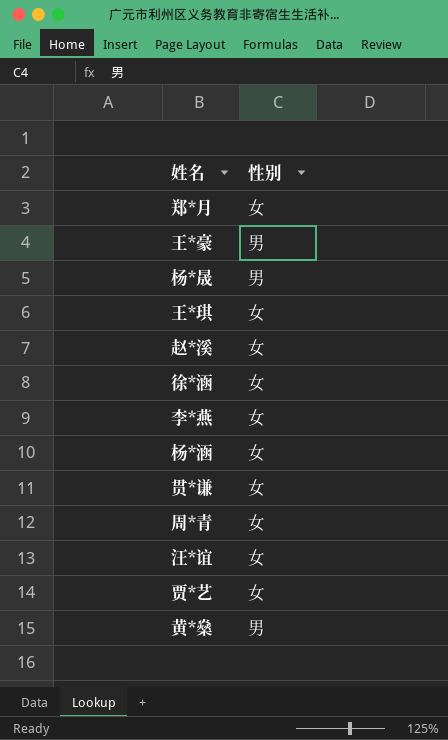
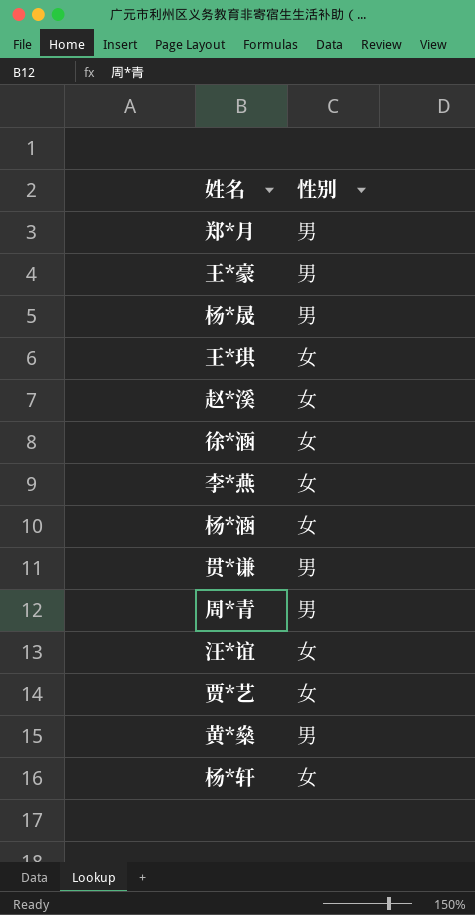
郑*月 | 性别: 女 -> 男
贯*谦 | 性别: 女 -> 男
周*青 | 性别: 女 -> 男
row 杨*轩: none -> 女

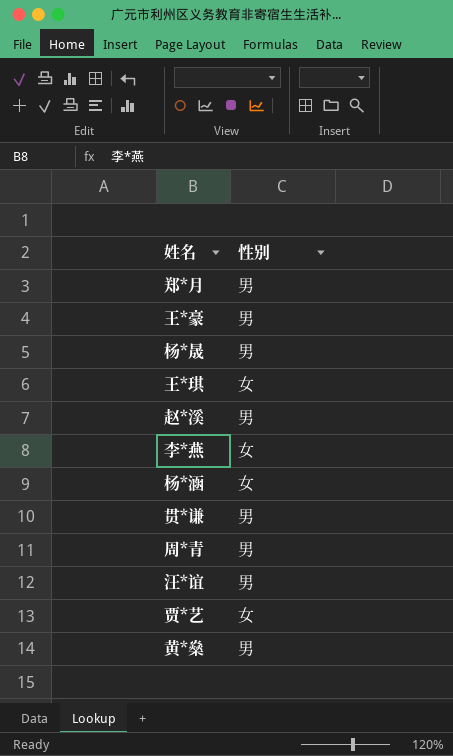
row 徐*涵: 女 -> none
row 杨*轩: 女 -> none
赵*溪 | 性别: 女 -> 男
汪*谊 | 性别: 女 -> 男

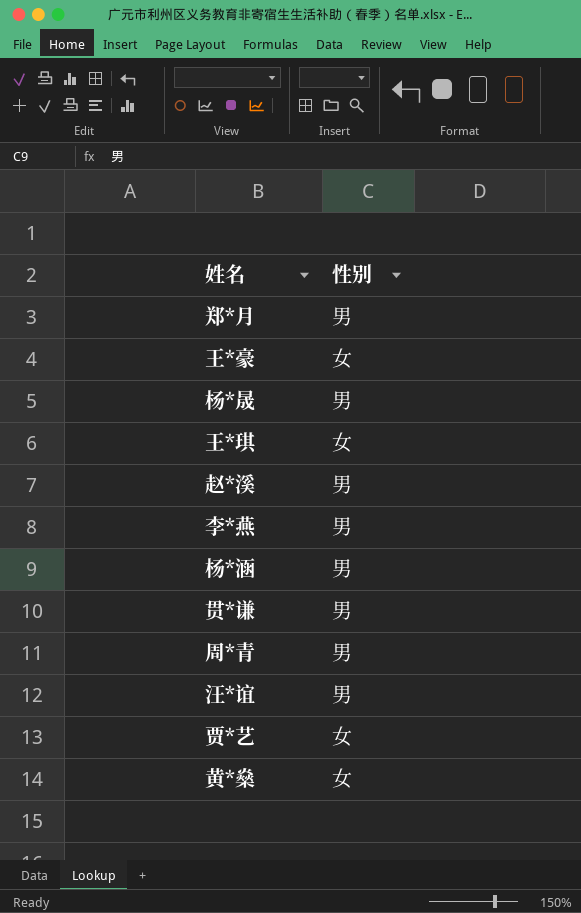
王*豪 | 性别: 男 -> 女
李*燕 | 性别: 女 -> 男
杨*涵 | 性别: 女 -> 男
黄*燊 | 性别: 男 -> 女

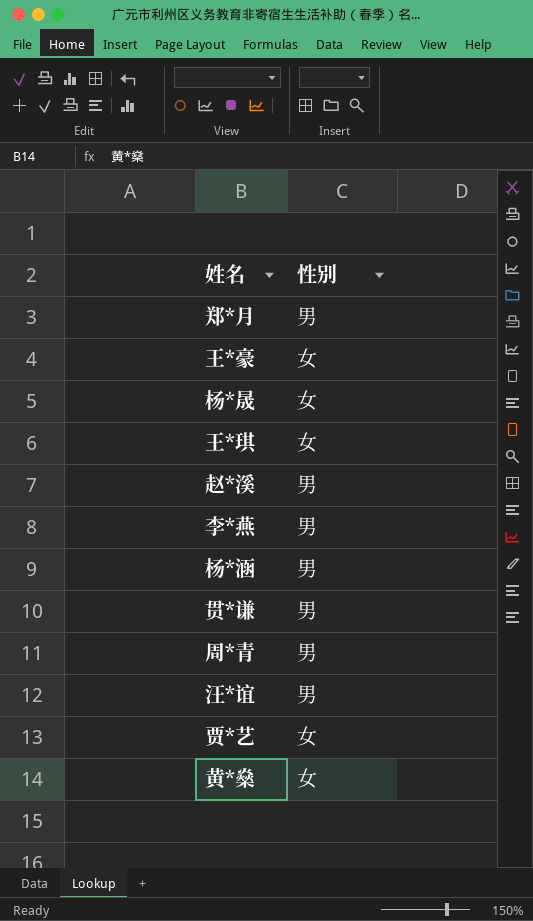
杨*晟 | 性别: 男 -> 女

